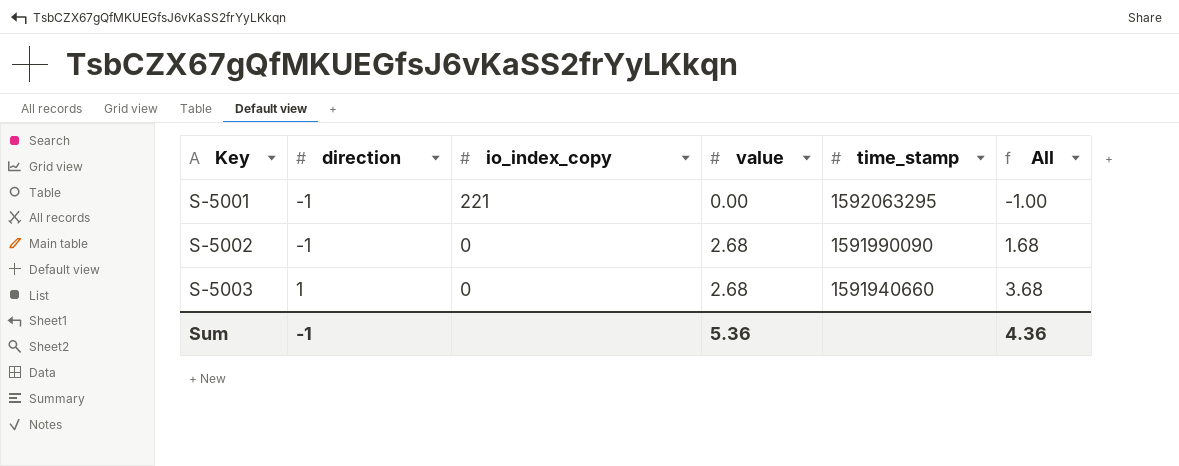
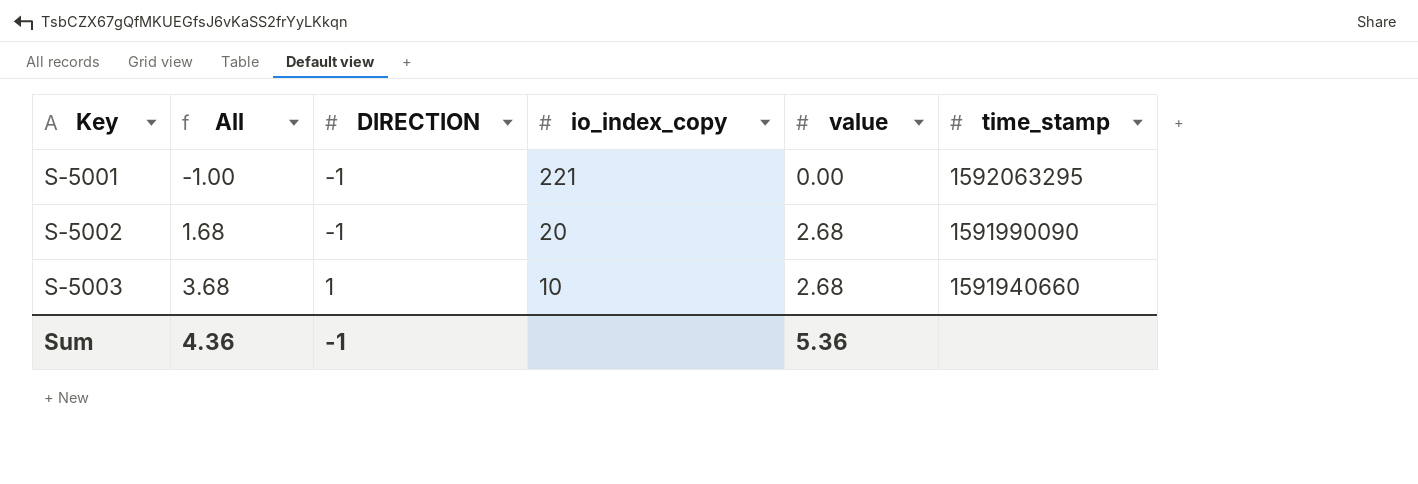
column All | position: 6 -> 2
column name: direction -> DIRECTION
S-5002 | io_index_copy: 0 -> 20
S-5003 | io_index_copy: 0 -> 10

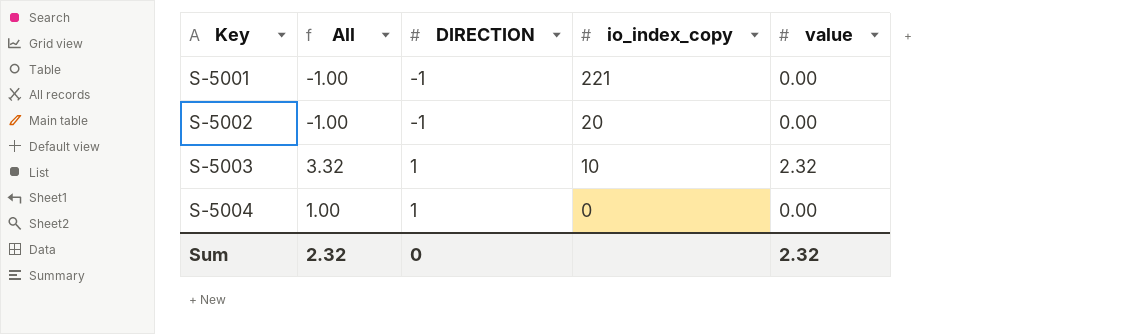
column time_stamp | position: 6 -> none
S-5002 | All: 1.68 -> -1.00
S-5002 | value: 2.68 -> 0.00
S-5003 | All: 3.68 -> 3.32
S-5003 | value: 2.68 -> 2.32
row S-5004: none -> 1.00 | 1 | 0 | 0.00
Sum | All: 4.36 -> 2.32
Sum | DIRECTION: -1 -> 0
Sum | value: 5.36 -> 2.32

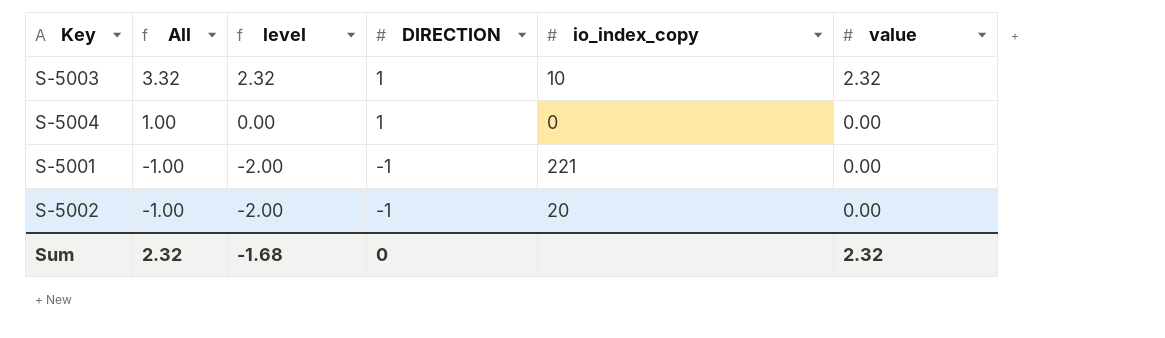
row order: Key ascending -> All descending
column level | formula: none -> [All] - 1

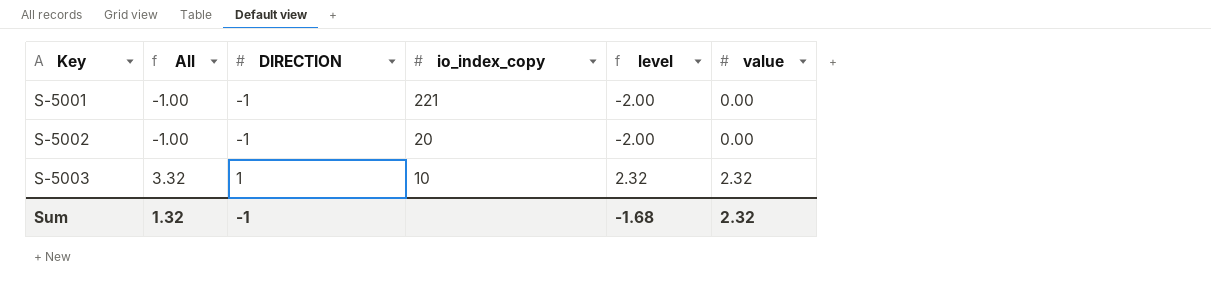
row order: All descending -> Key ascending
column level | position: 3 -> 5
row S-5004: 1.00 | 0.00 | 1 | 0 | 0.00 -> none
Sum | All: 2.32 -> 1.32
Sum | DIRECTION: 0 -> -1

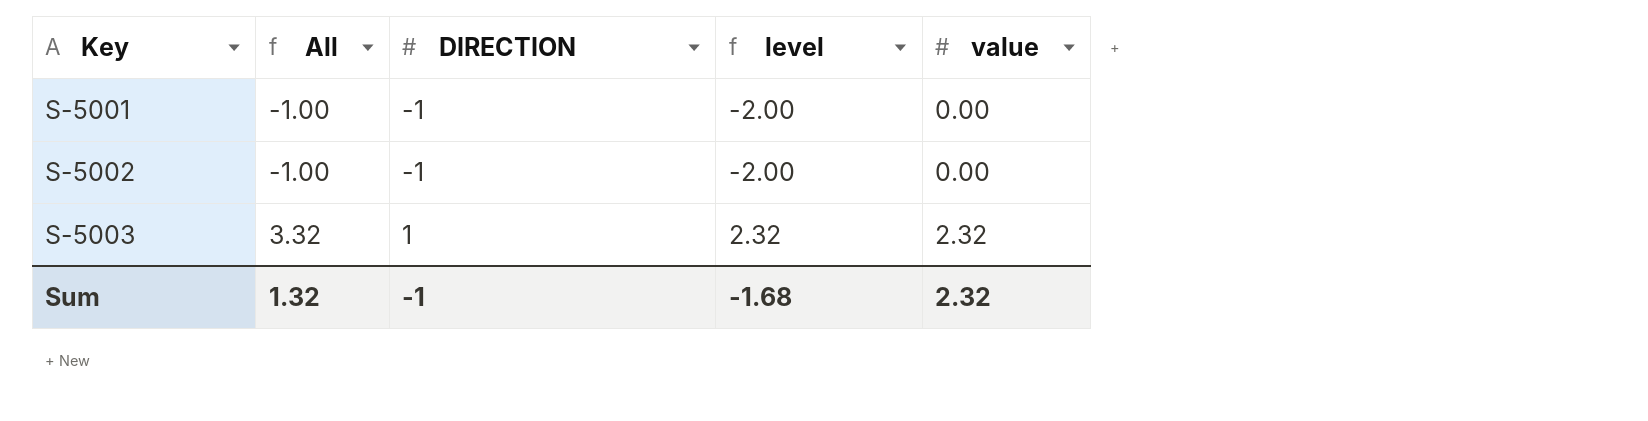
column io_index_copy | position: 4 -> none

